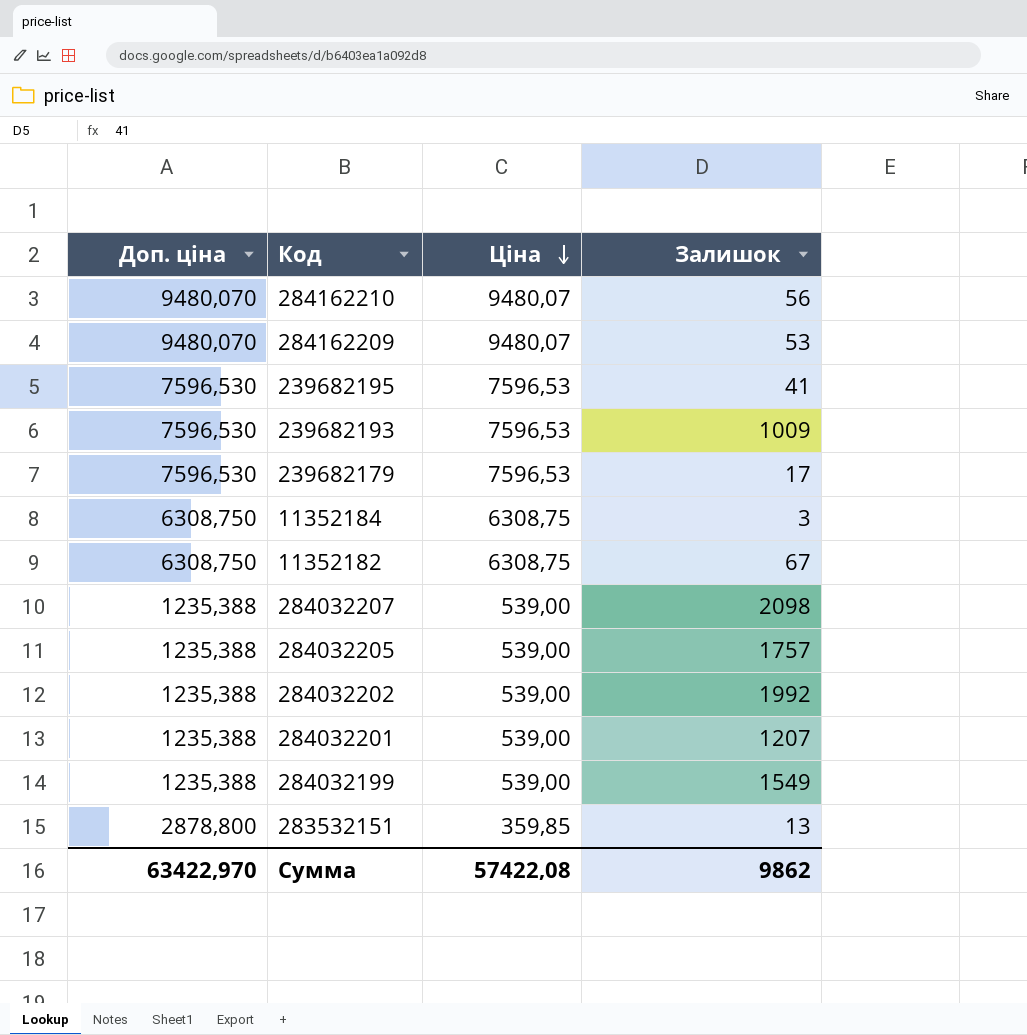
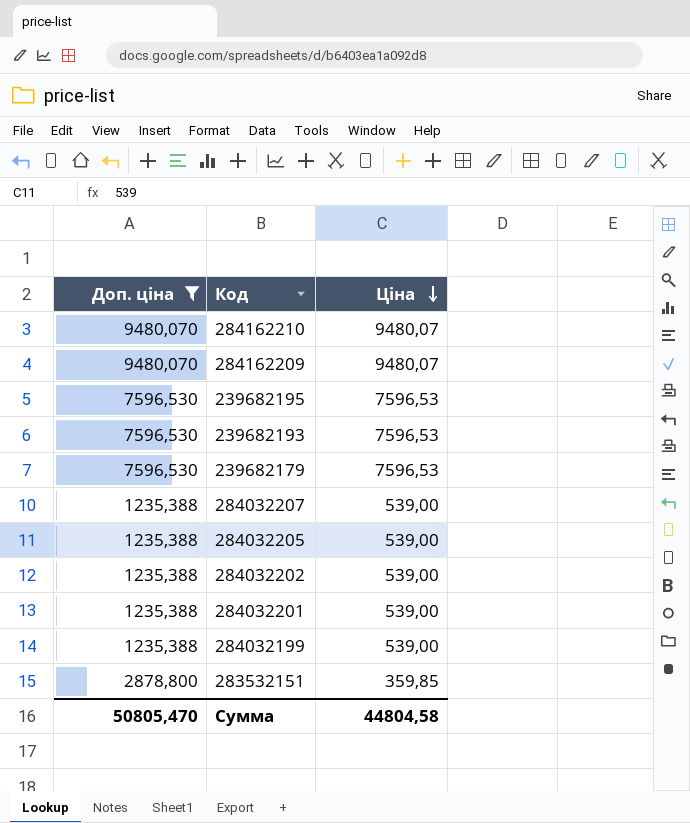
filter: none -> Доп. ціна != 6308,750
column Залишок | position: 4 -> none
Сумма | Доп. ціна: 63422,970 -> 50805,470
Сумма | Ціна: 57422,08 -> 44804,58

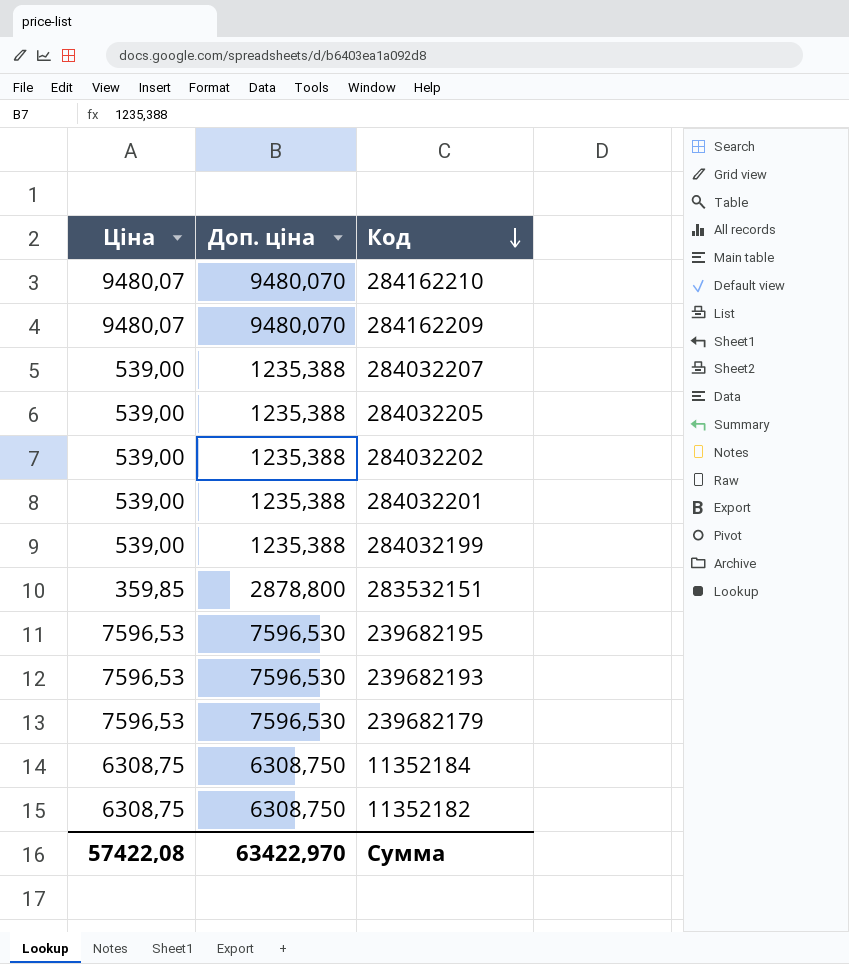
filter: Доп. ціна != 6308,750 -> none
row order: Ціна descending -> Код descending
column Ціна | position: 3 -> 1
Сумма | Ціна: 44804,58 -> 57422,08
Сумма | Доп. ціна: 50805,470 -> 63422,970

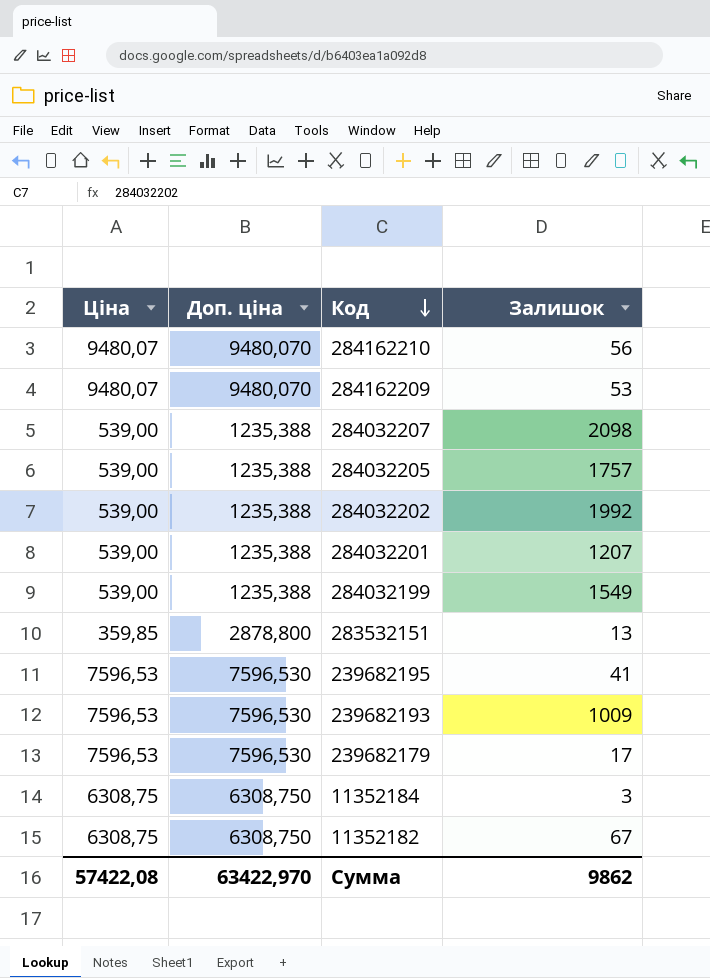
column Залишок | position: none -> 4

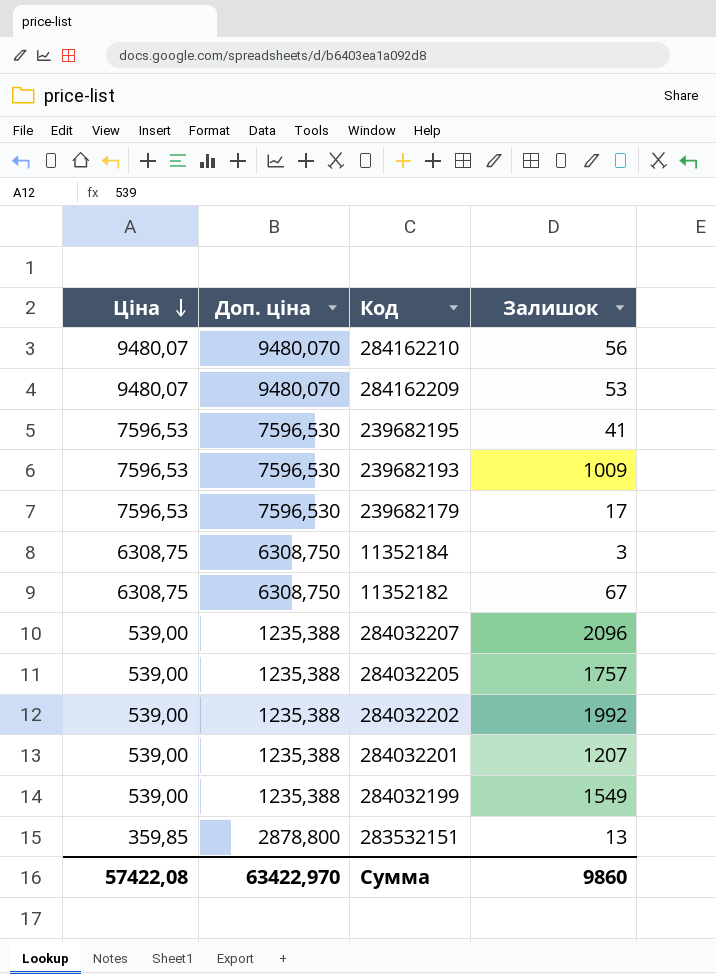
row order: Код descending -> Ціна descending
284032207 | Залишок: 2098 -> 2096
Сумма | Залишок: 9862 -> 9860

